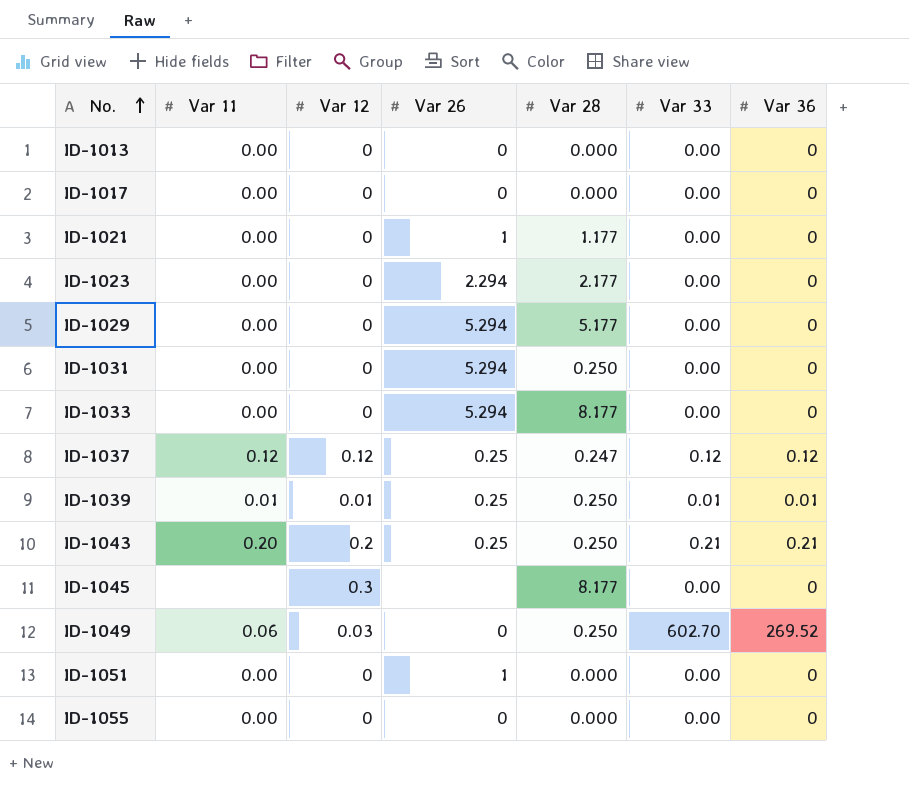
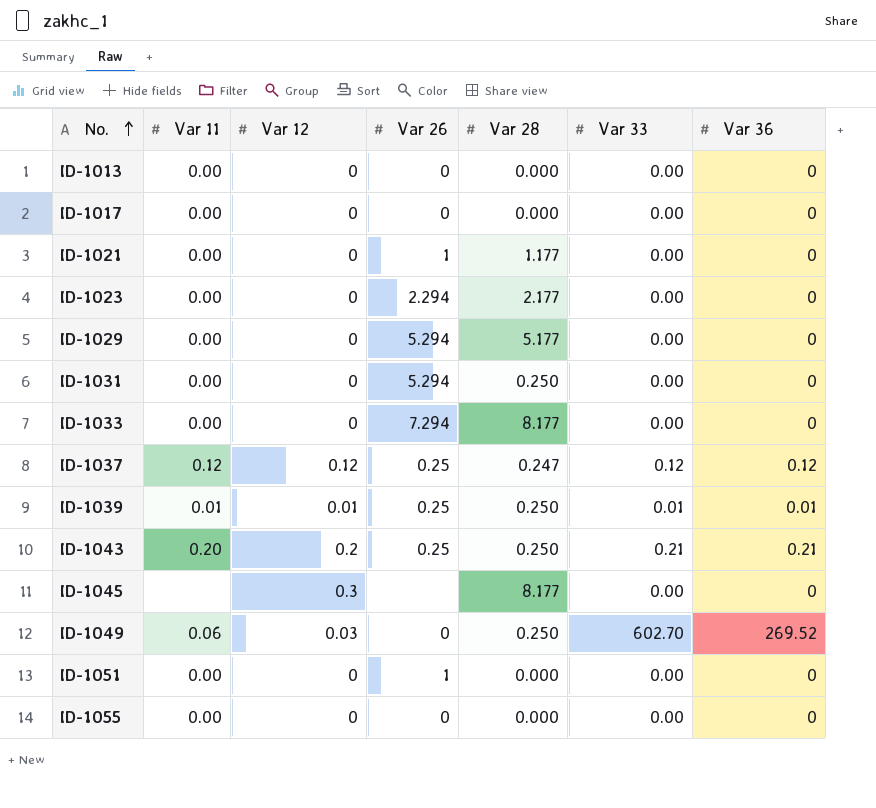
ID-1033 | Var 26: 5.294 -> 7.294

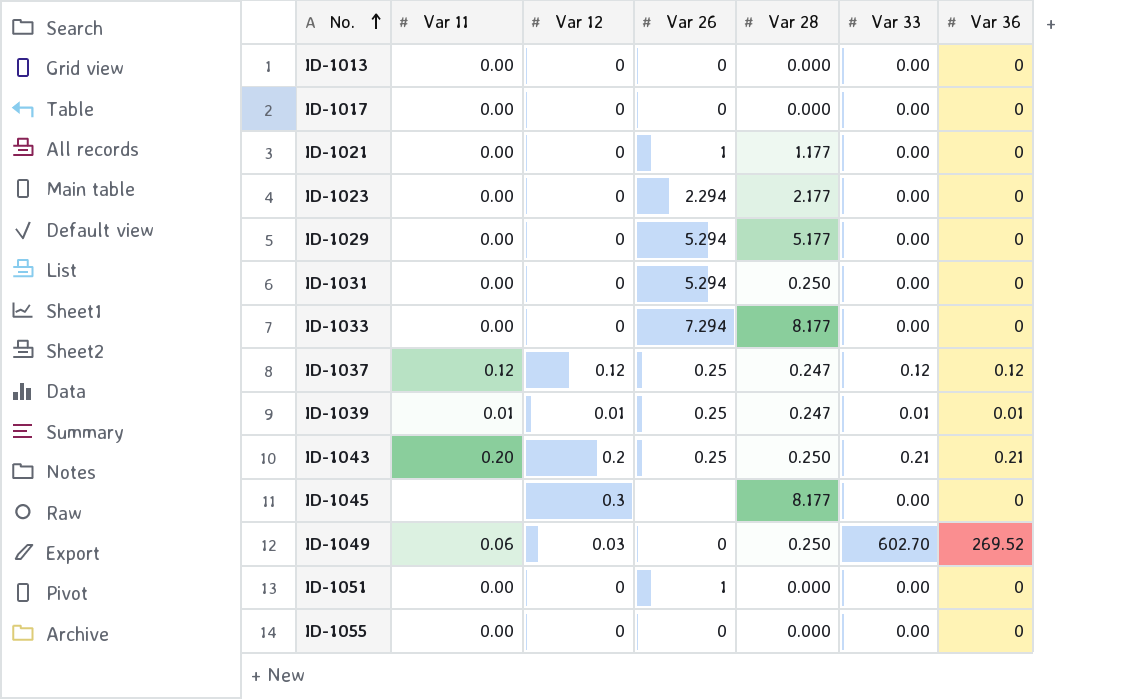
ID-1039 | Var 28: 0.250 -> 0.247

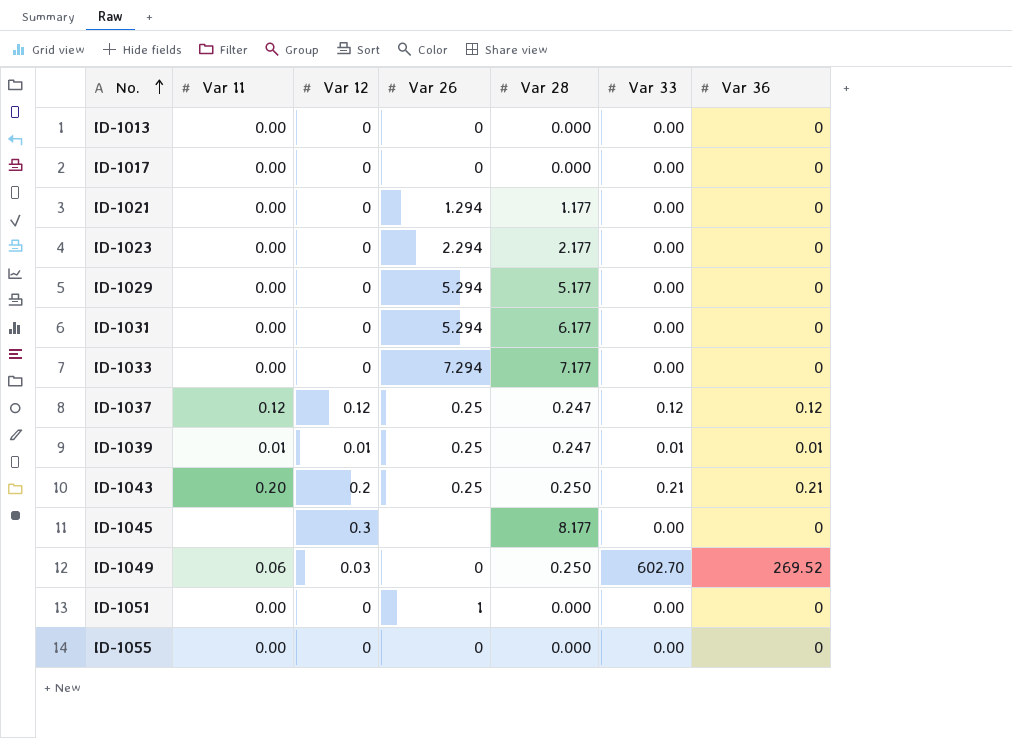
ID-1021 | Var 26: 1 -> 1.294
ID-1031 | Var 28: 0.250 -> 6.177
ID-1033 | Var 28: 8.177 -> 7.177

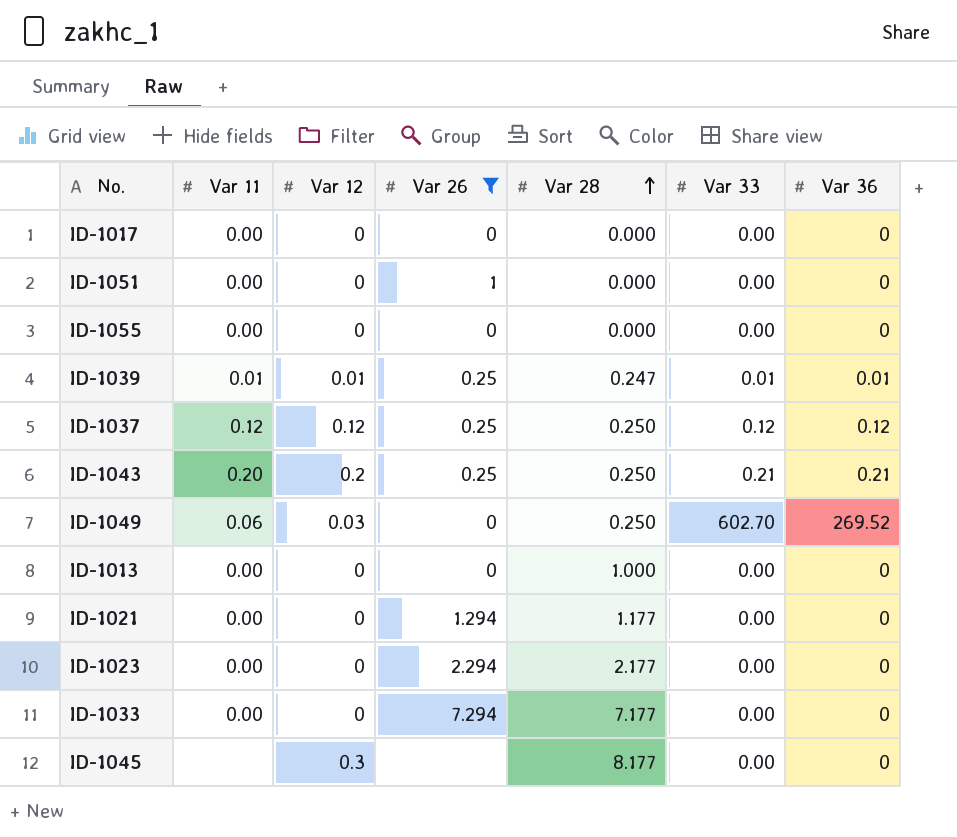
filter: none -> Var 26 != 5.294
row order: No. ascending -> Var 28 ascending
ID-1037 | Var 28: 0.247 -> 0.250
ID-1013 | Var 28: 0.000 -> 1.000

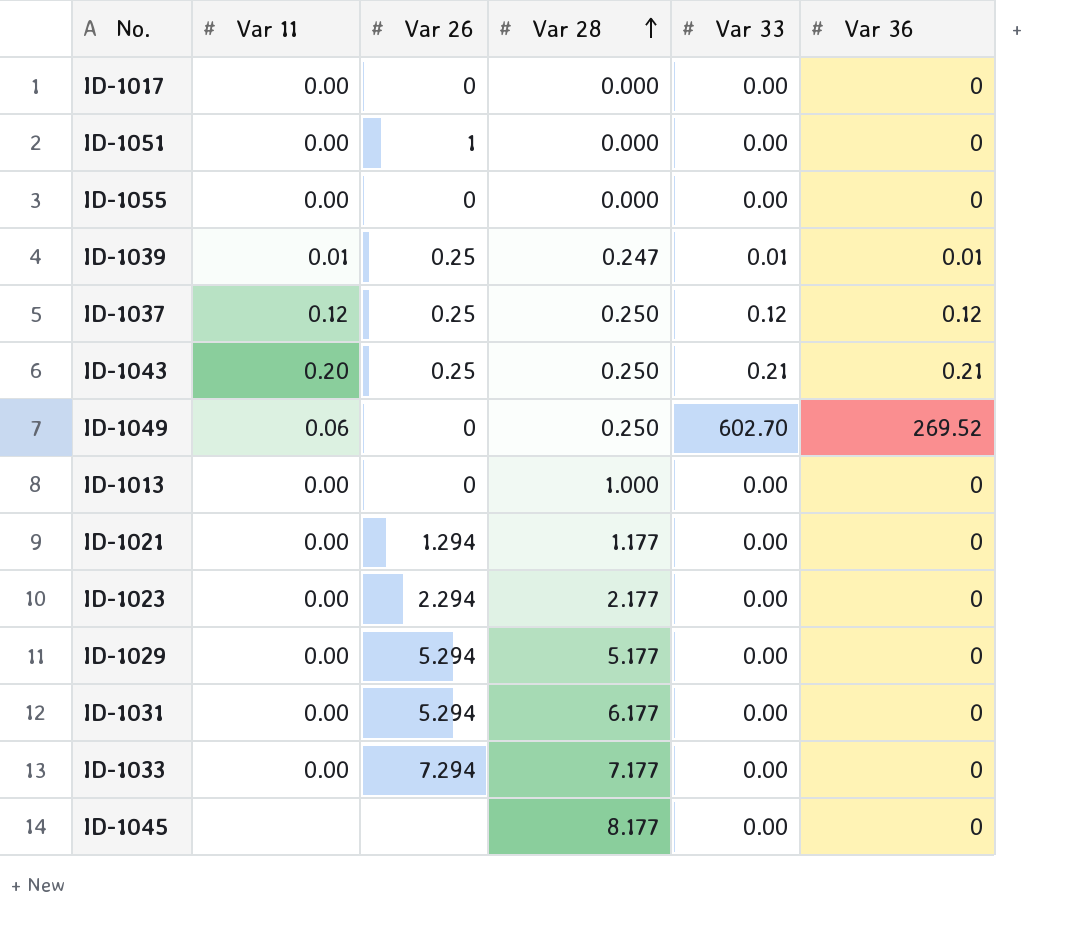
filter: Var 26 != 5.294 -> none
column Var 12 | position: 3 -> none

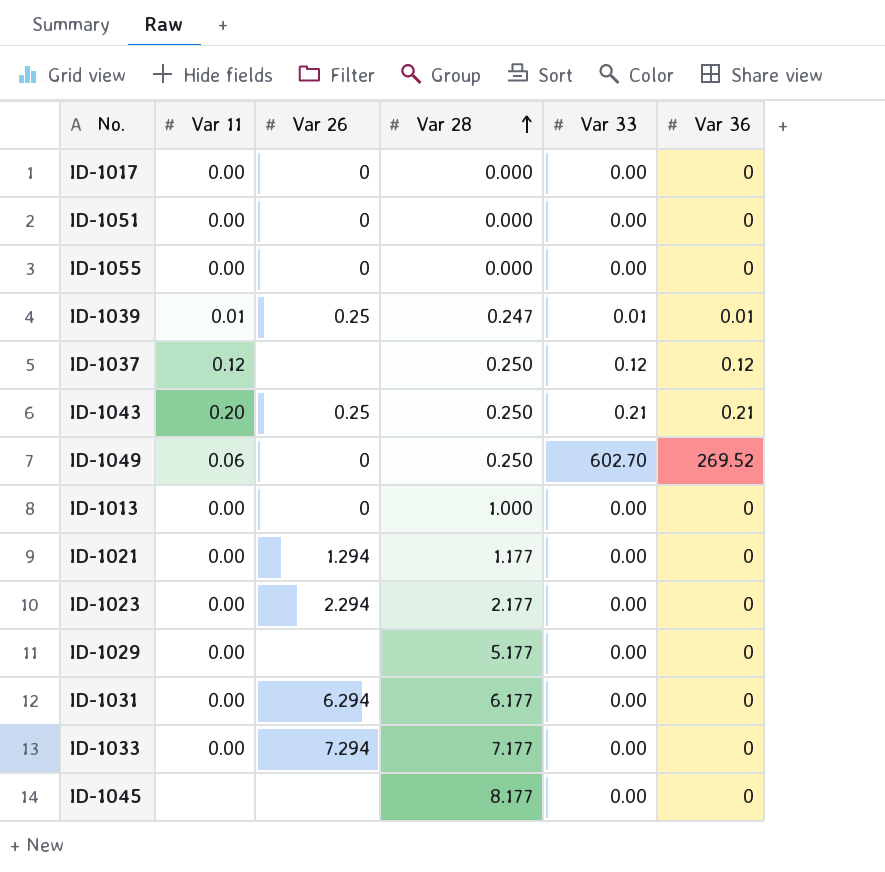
ID-1051 | Var 26: 1 -> 0
ID-1037 | Var 26: 0.25 -> none
ID-1029 | Var 26: 5.294 -> none
ID-1031 | Var 26: 5.294 -> 6.294

